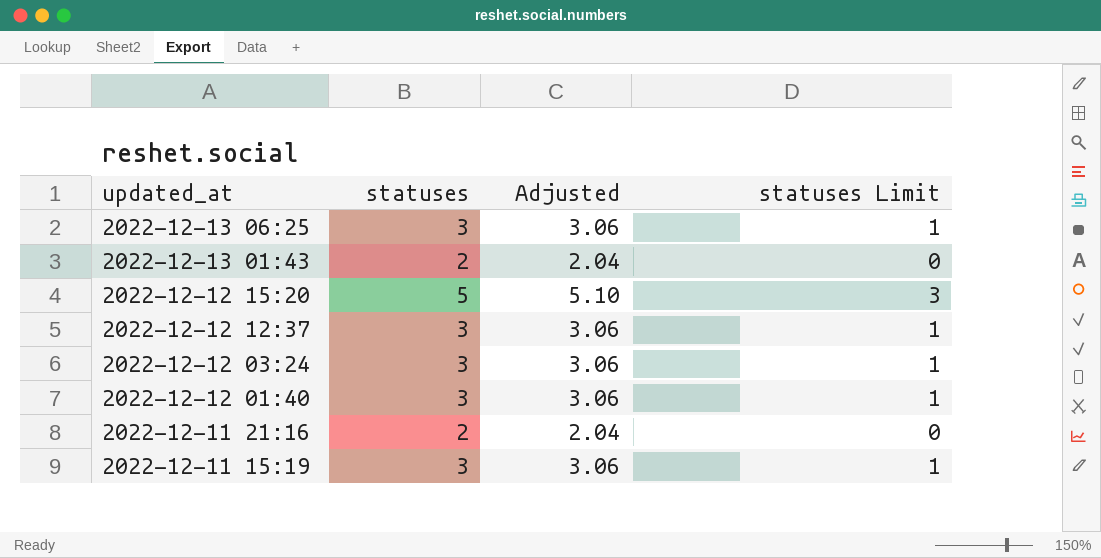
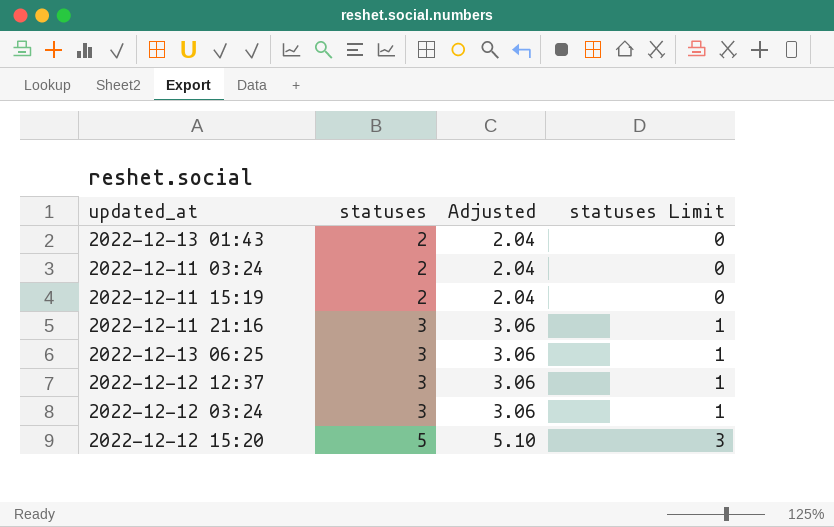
row order: updated_at descending -> statuses ascending
row 2022-12-12 01:40: 3 | 3.06 | 1 -> none
row 2022-12-11 03:24: none -> 2 | 2.04 | 0
2022-12-11 15:19 | statuses: 3 -> 2
2022-12-11 15:19 | Adjusted: 3.06 -> 2.04
2022-12-11 15:19 | statuses Limit: 1 -> 0
2022-12-11 21:16 | statuses: 2 -> 3
2022-12-11 21:16 | Adjusted: 2.04 -> 3.06
2022-12-11 21:16 | statuses Limit: 0 -> 1

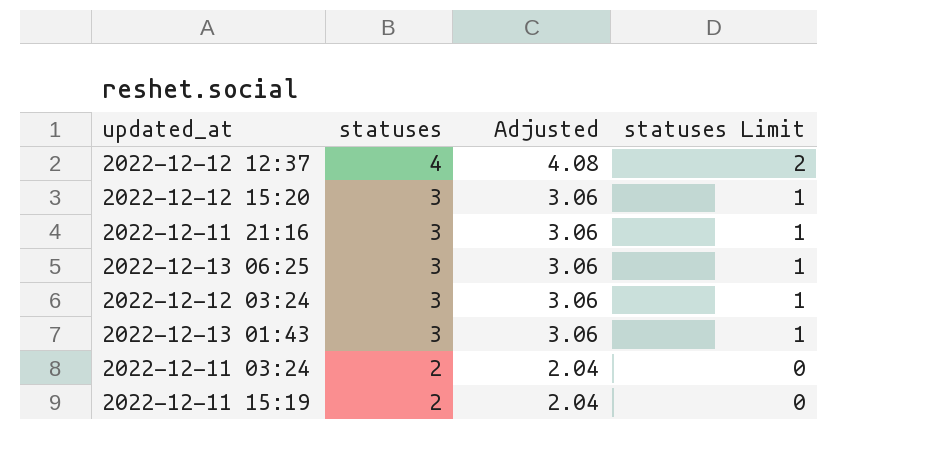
row order: statuses ascending -> statuses descending
2022-12-12 12:37 | statuses: 3 -> 4
2022-12-12 12:37 | Adjusted: 3.06 -> 4.08
2022-12-12 12:37 | statuses Limit: 1 -> 2
2022-12-12 15:20 | statuses: 5 -> 3
2022-12-12 15:20 | Adjusted: 5.10 -> 3.06
2022-12-12 15:20 | statuses Limit: 3 -> 1
2022-12-13 01:43 | statuses: 2 -> 3
2022-12-13 01:43 | Adjusted: 2.04 -> 3.06
2022-12-13 01:43 | statuses Limit: 0 -> 1

